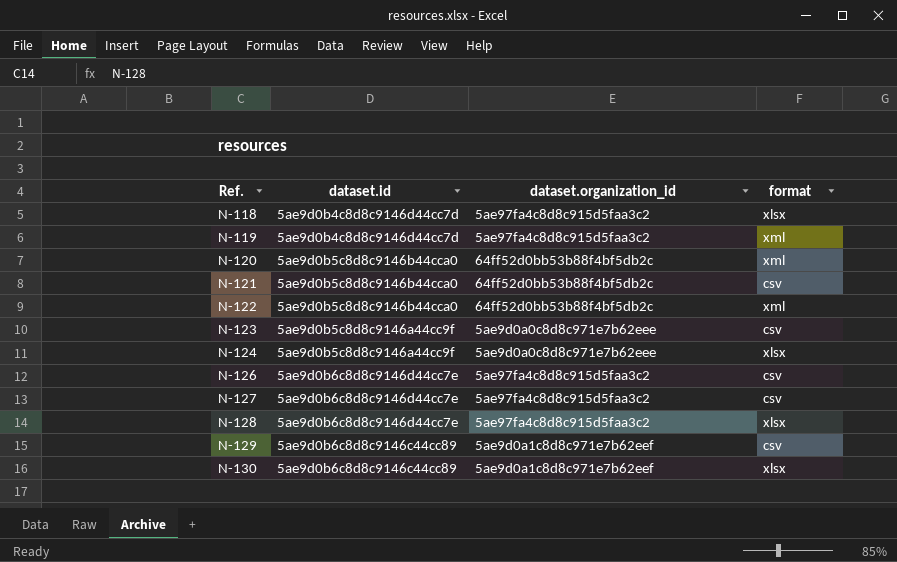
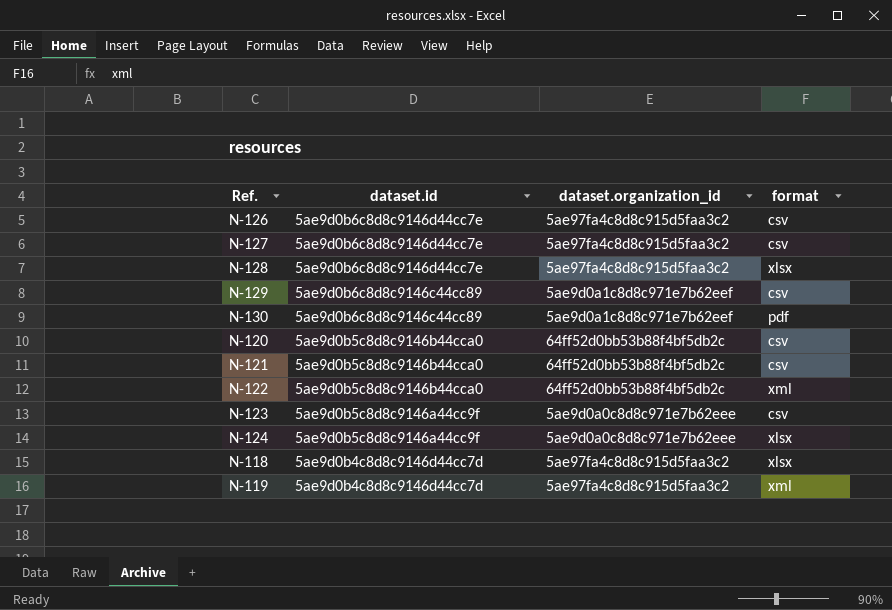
row order: Ref. ascending -> dataset.id descending
N-130 | format: xlsx -> pdf
N-120 | format: xml -> csv

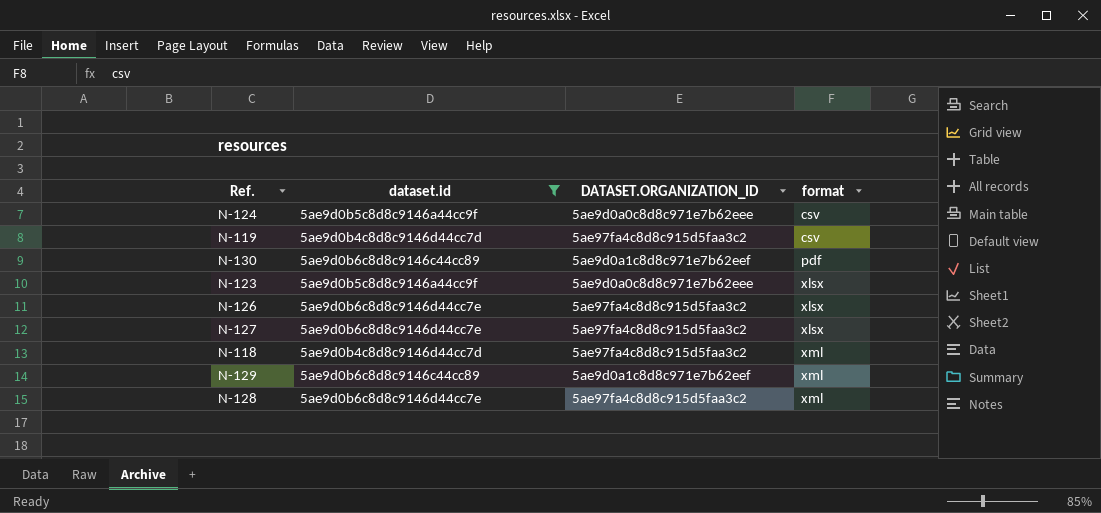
filter: none -> dataset.id != 5ae9d0b5c8d8c9146b44cca0
row order: dataset.id descending -> format ascending
column name: dataset.organization_id -> DATASET.ORGANIZATION_ID
N-124 | format: xlsx -> csv
N-119 | format: xml -> csv
N-123 | format: csv -> xlsx
N-126 | format: csv -> xlsx
N-127 | format: csv -> xlsx
N-118 | format: xlsx -> xml
N-129 | format: csv -> xml
N-128 | format: xlsx -> xml

